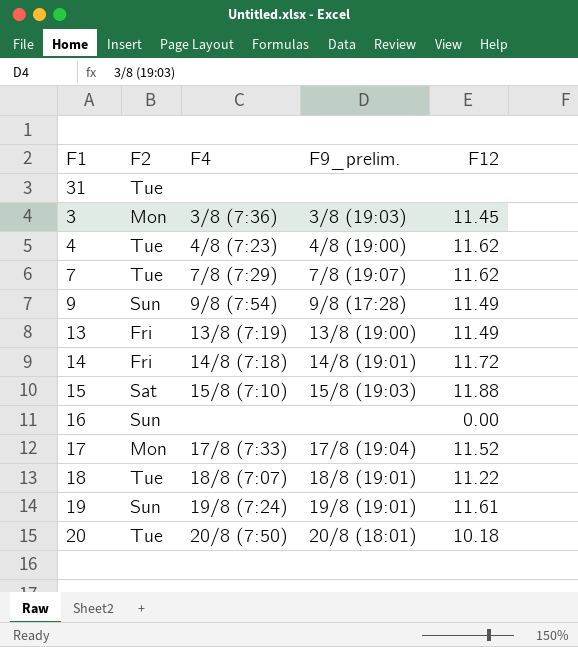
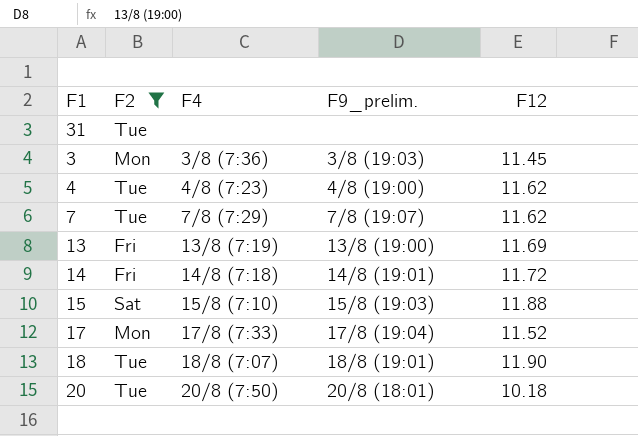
filter: none -> F2 != Sun
13 | F12: 11.49 -> 11.69
18 | F12: 11.22 -> 11.90

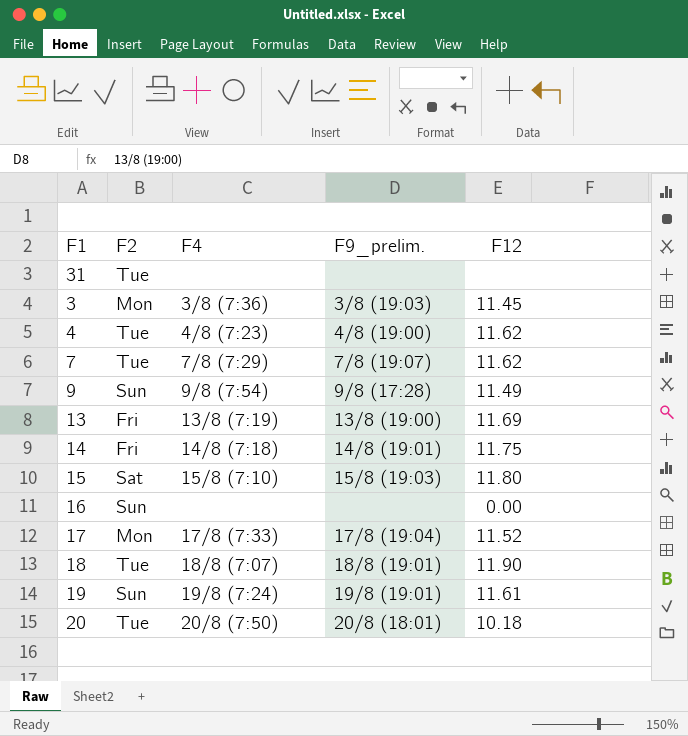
filter: F2 != Sun -> none
14 | F12: 11.72 -> 11.75
15 | F12: 11.88 -> 11.80

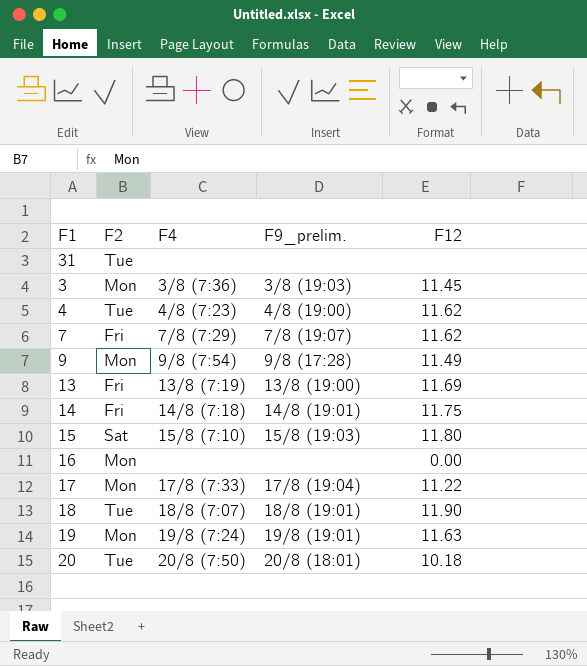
7 | F2: Tue -> Fri
9 | F2: Sun -> Mon
16 | F2: Sun -> Mon
17 | F12: 11.52 -> 11.22
19 | F2: Sun -> Mon
19 | F12: 11.61 -> 11.63

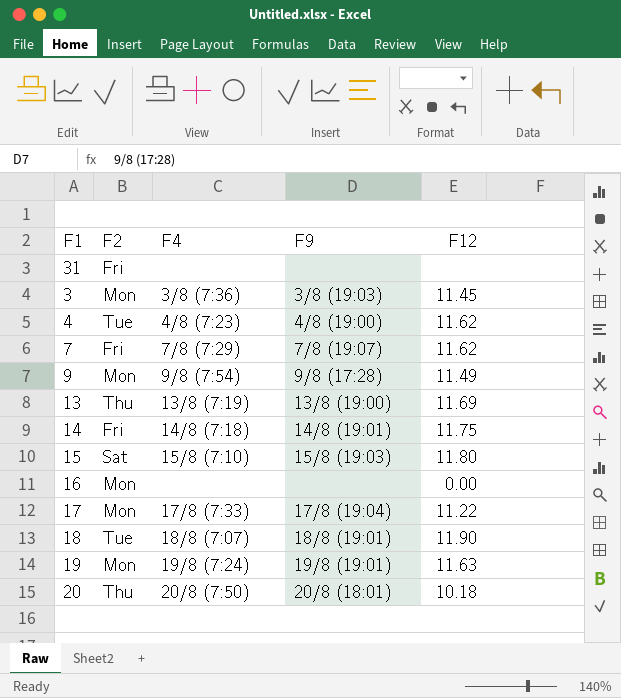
column name: F9_prelim. -> F9
31 | F2: Tue -> Fri
13 | F2: Fri -> Thu
20 | F2: Tue -> Thu

